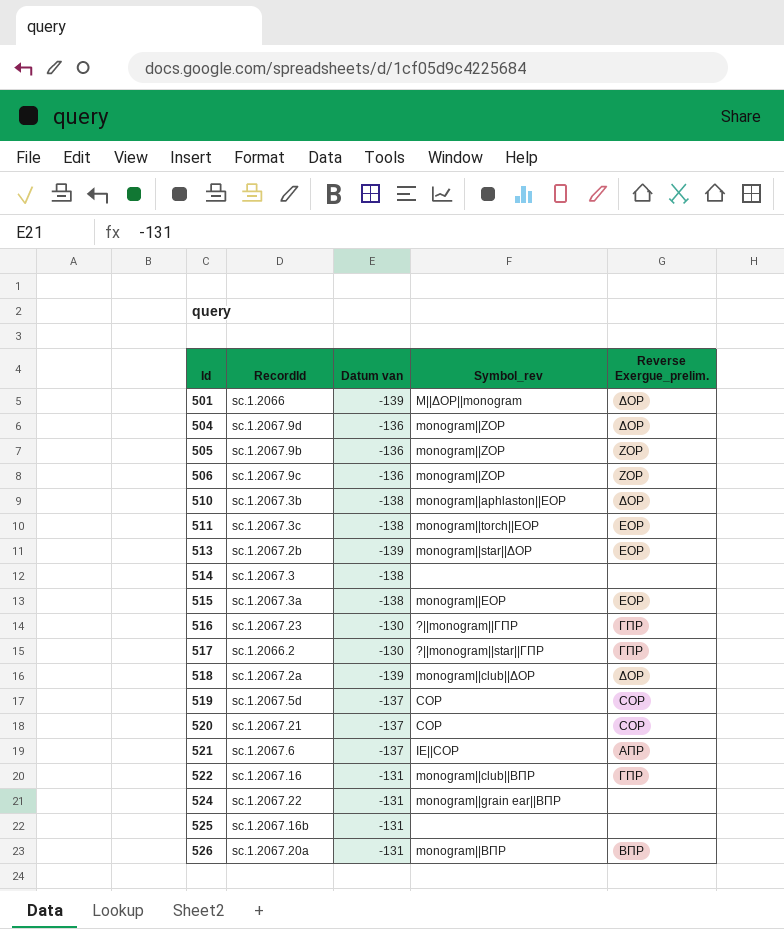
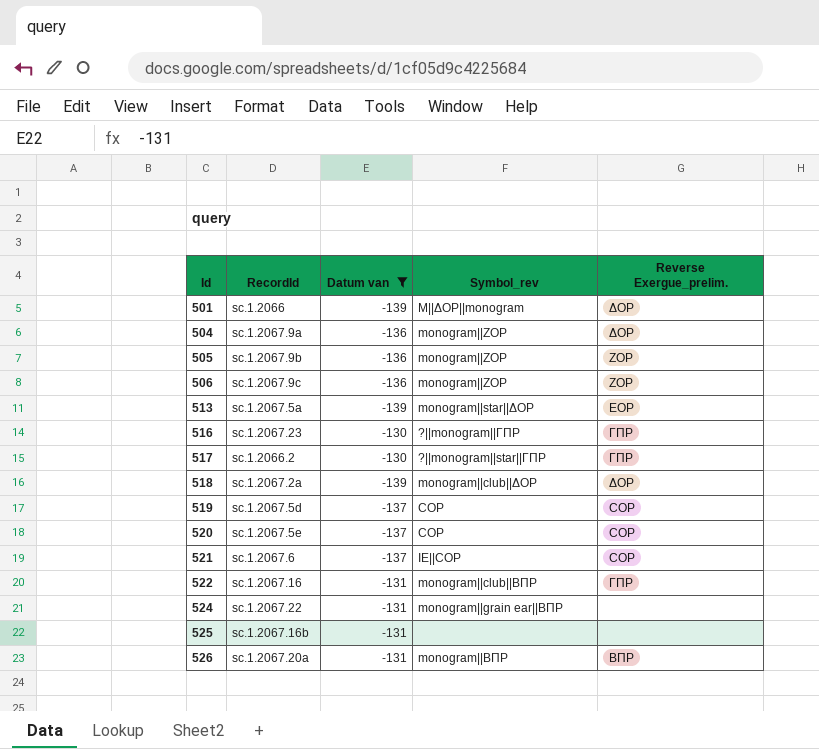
filter: none -> Datum van != -138
504 | RecordId: sc.1.2067.9d -> sc.1.2067.9a
513 | RecordId: sc.1.2067.2b -> sc.1.2067.5a
520 | RecordId: sc.1.2067.21 -> sc.1.2067.5e
521 | Reverse Exergue_prelim.: ΑΠΡ -> CΟΡ

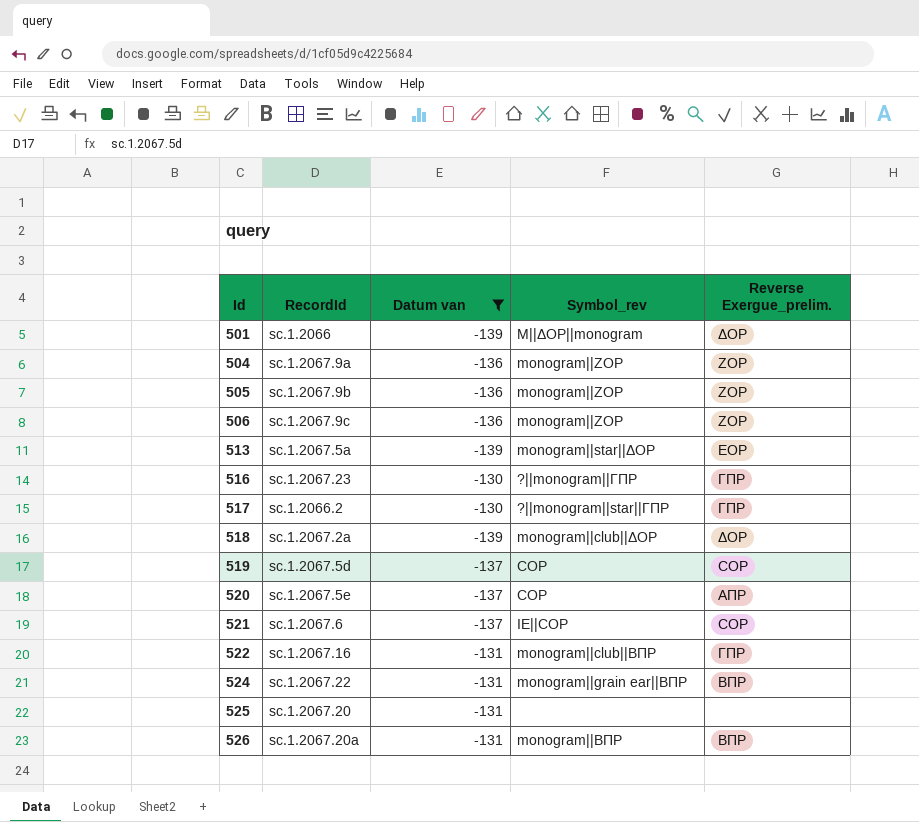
504 | Reverse Exergue_prelim.: ΔΟΡ -> ΖΟΡ
520 | Reverse Exergue_prelim.: CΟΡ -> ΑΠΡ
524 | Reverse Exergue_prelim.: none -> ΒΠΡ
525 | RecordId: sc.1.2067.16b -> sc.1.2067.20

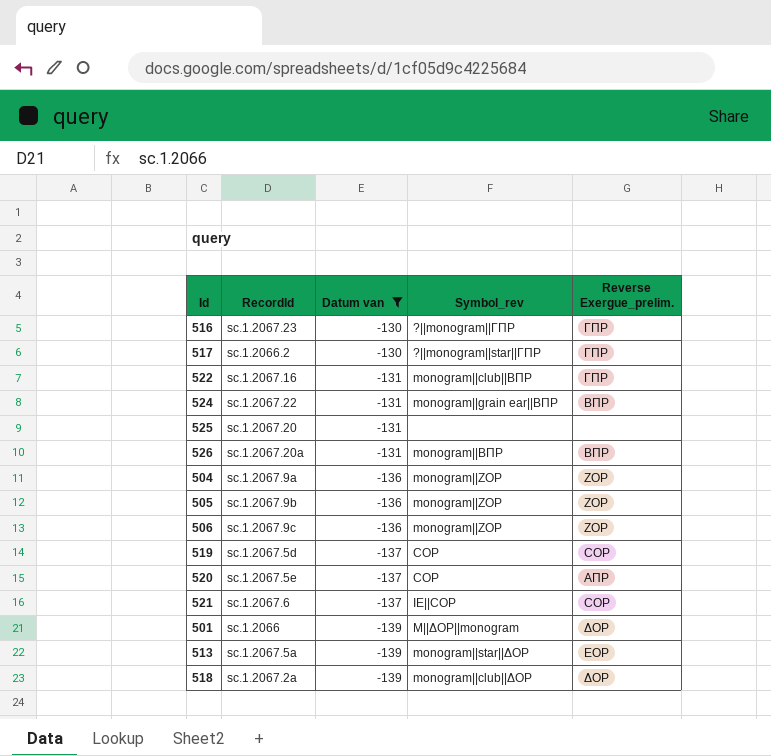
row order: Id ascending -> Datum van descending

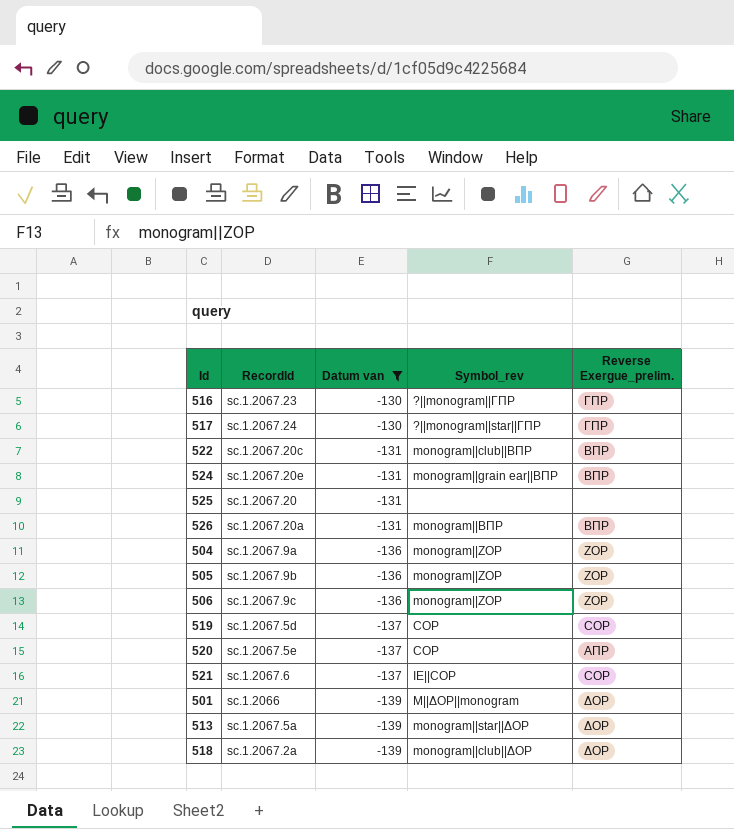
517 | RecordId: sc.1.2066.2 -> sc.1.2067.24
522 | RecordId: sc.1.2067.16 -> sc.1.2067.20c
522 | Reverse Exergue_prelim.: ΓΠΡ -> ΒΠΡ
524 | RecordId: sc.1.2067.22 -> sc.1.2067.20e
513 | Reverse Exergue_prelim.: ΕΟΡ -> ΔΟΡ

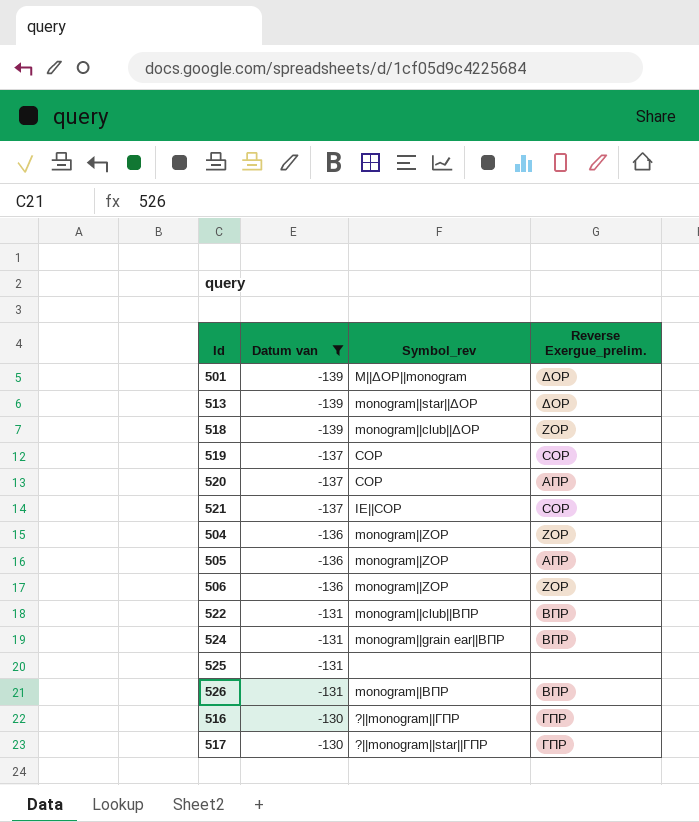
row order: Datum van descending -> Datum van ascending
column RecordId | position: 2 -> none
518 | Reverse Exergue_prelim.: ΔΟΡ -> ΖΟΡ
505 | Reverse Exergue_prelim.: ΖΟΡ -> ΑΠΡ

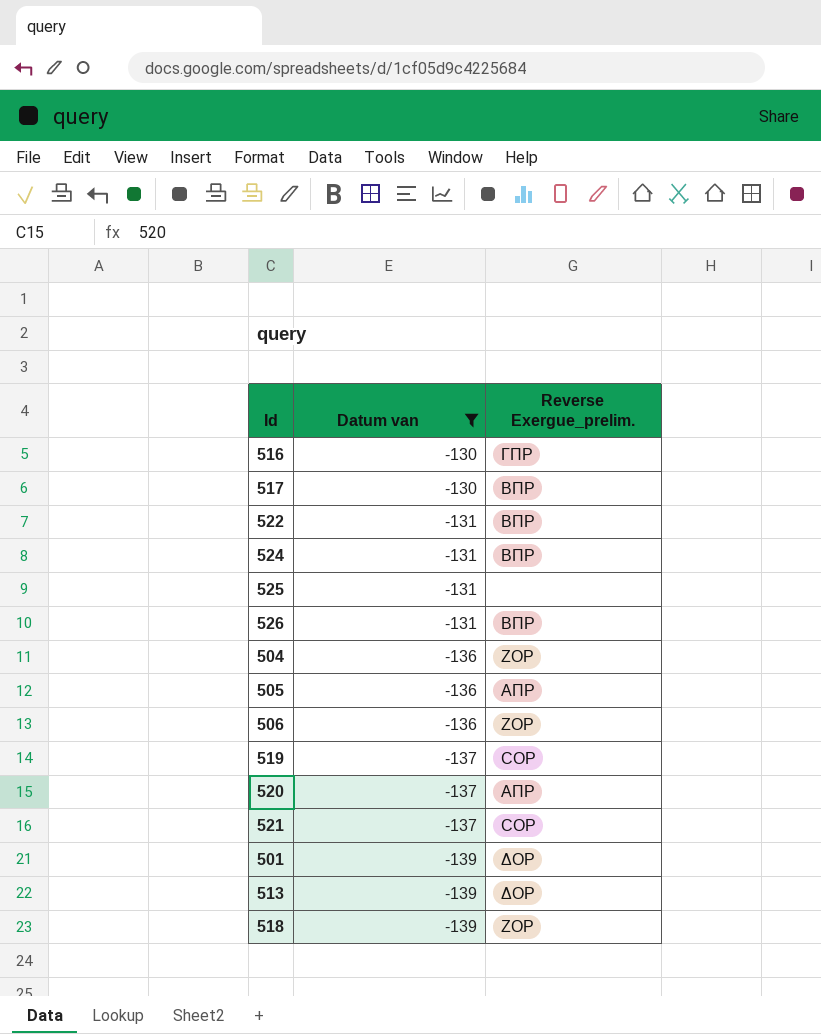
row order: Datum van ascending -> Datum van descending
column Symbol_rev | position: 3 -> none
517 | Reverse Exergue_prelim.: ΓΠΡ -> ΒΠΡ

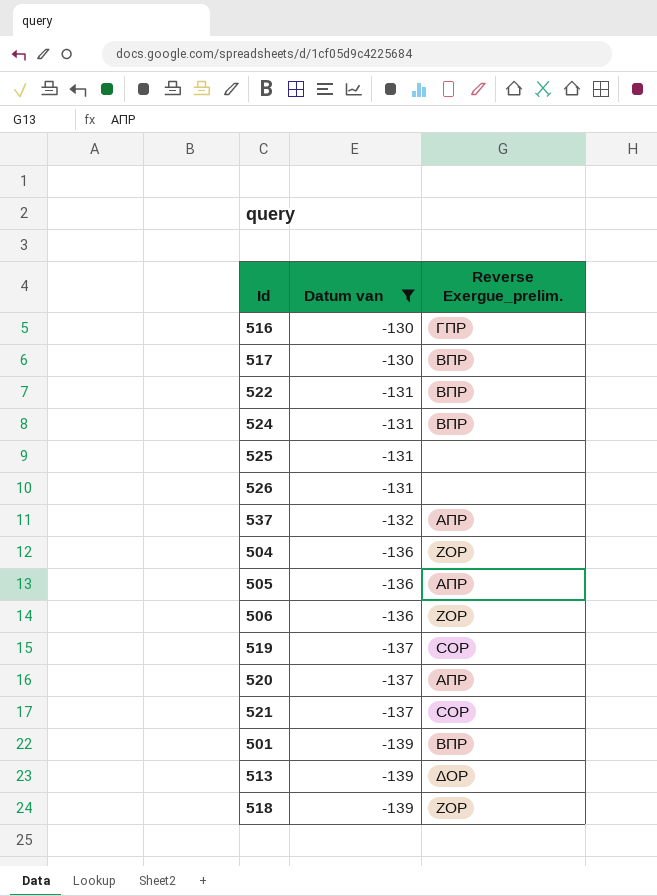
526 | Reverse Exergue_prelim.: ΒΠΡ -> none
row 537: none -> -132 | ΑΠΡ
501 | Reverse Exergue_prelim.: ΔΟΡ -> ΒΠΡ

